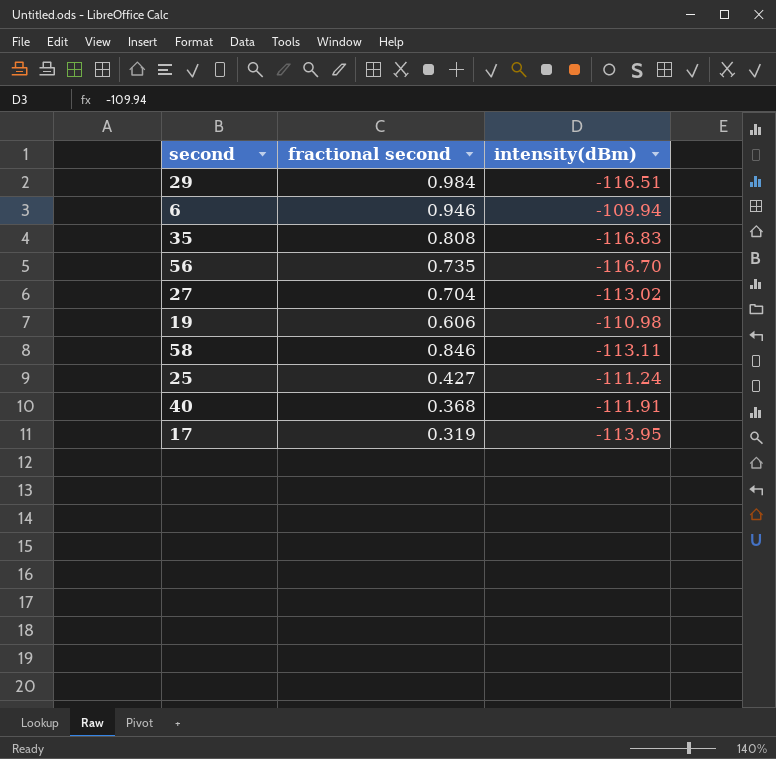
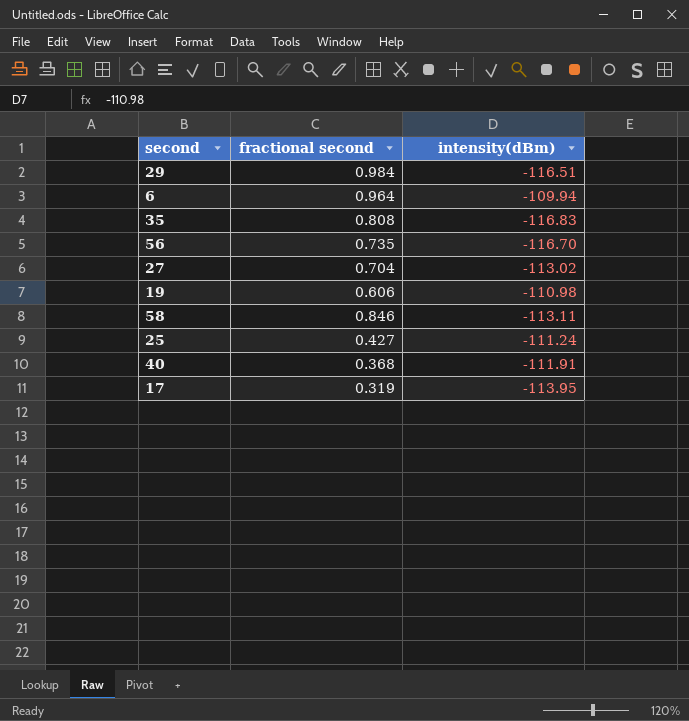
6 | fractional second: 0.946 -> 0.964

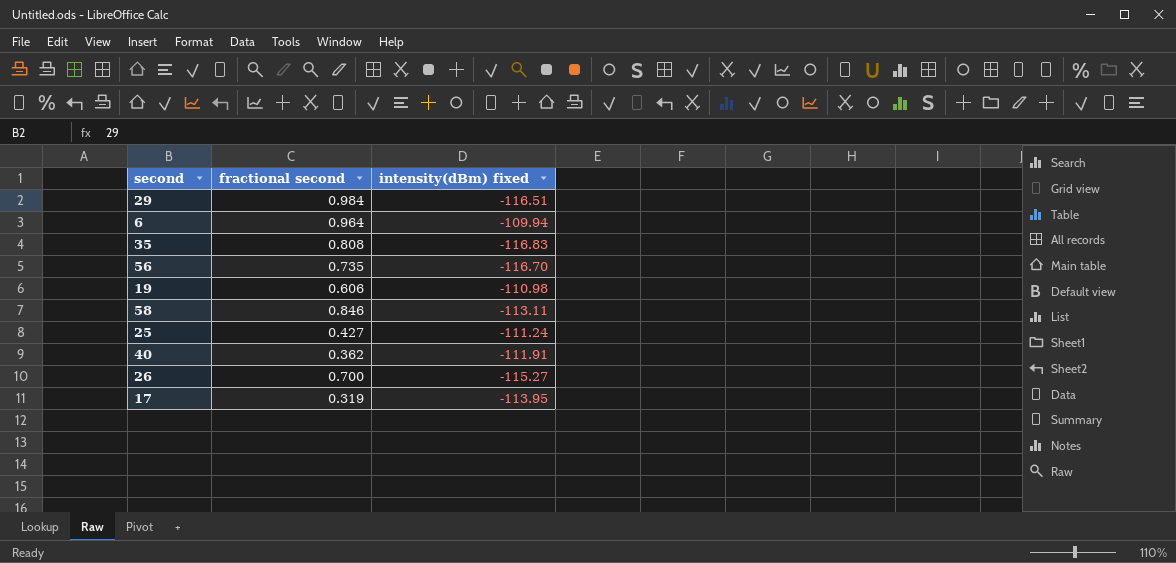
column name: intensity(dBm) -> intensity(dBm) fixed
row 27: 0.704 | -113.02 -> none
40 | fractional second: 0.368 -> 0.362
row 26: none -> 0.700 | -115.27

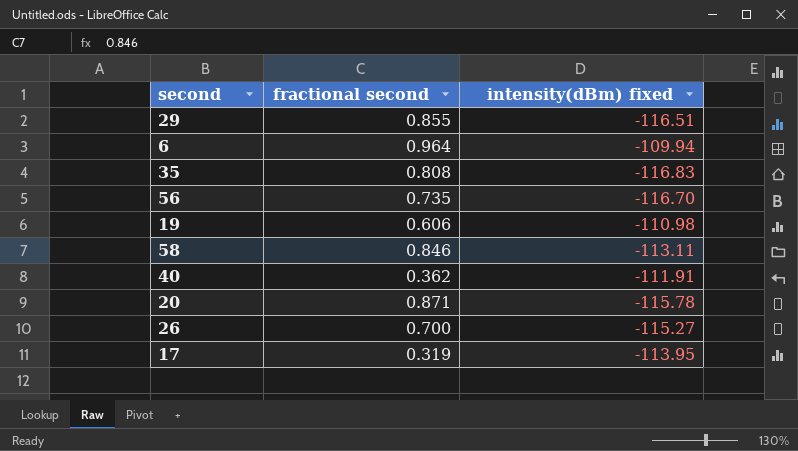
row 25: 0.427 | -111.24 -> none
29 | fractional second: 0.984 -> 0.855
row 20: none -> 0.871 | -115.78

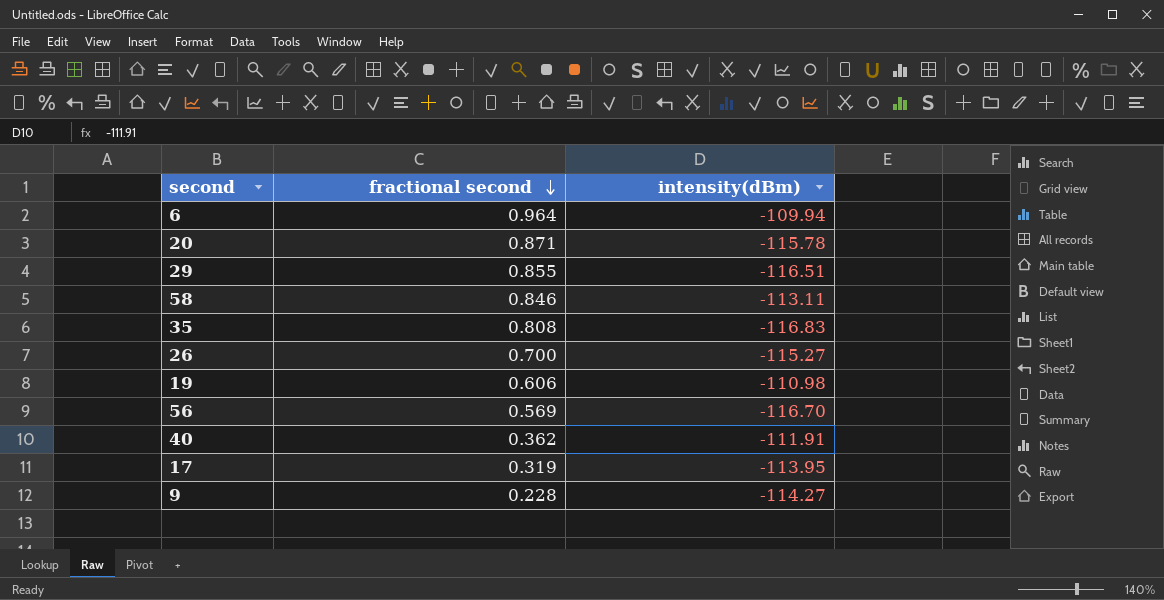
row order: none -> fractional second descending
column name: intensity(dBm) fixed -> intensity(dBm)
56 | fractional second: 0.735 -> 0.569
row 9: none -> 0.228 | -114.27

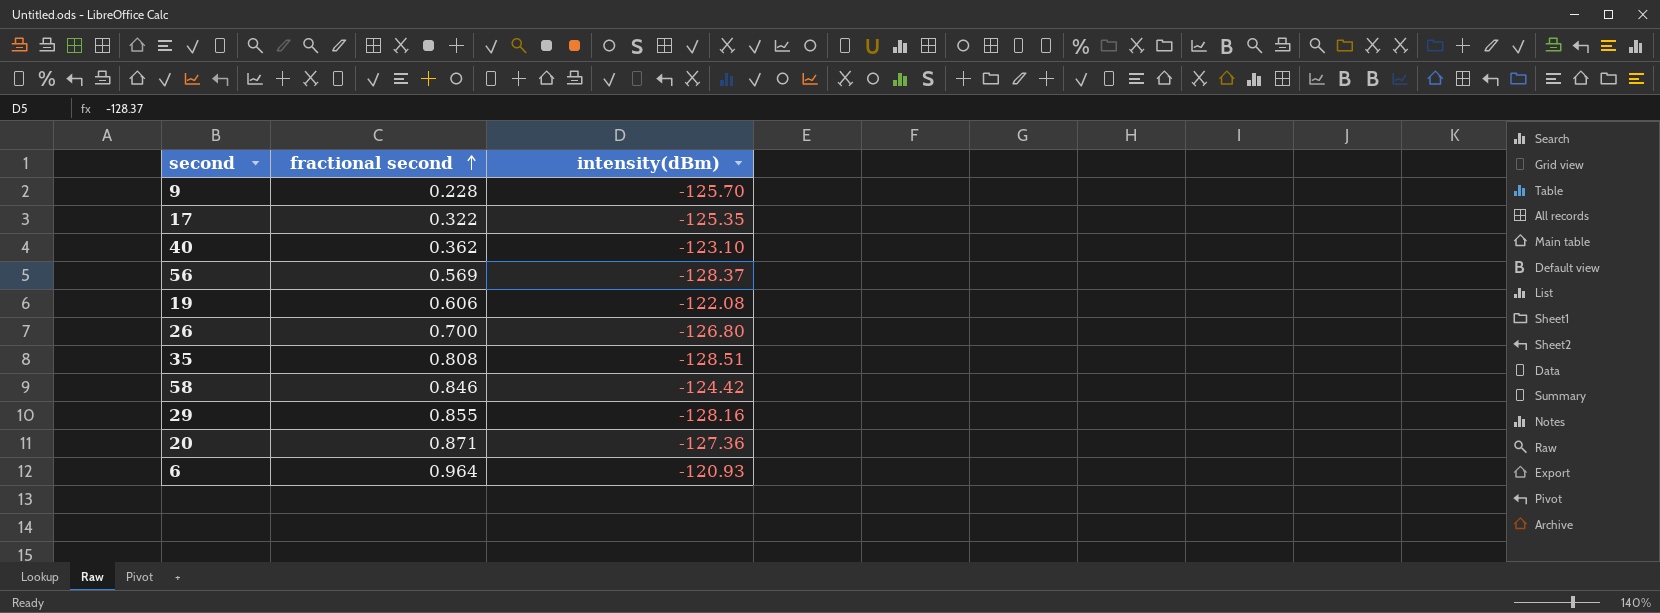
row order: fractional second descending -> fractional second ascending
9 | intensity(dBm): -114.27 -> -125.70
17 | fractional second: 0.319 -> 0.322
17 | intensity(dBm): -113.95 -> -125.35
40 | intensity(dBm): -111.91 -> -123.10
56 | intensity(dBm): -116.70 -> -128.37
19 | intensity(dBm): -110.98 -> -122.08
26 | intensity(dBm): -115.27 -> -126.80
35 | intensity(dBm): -116.83 -> -128.51
58 | intensity(dBm): -113.11 -> -124.42
29 | intensity(dBm): -116.51 -> -128.16
20 | intensity(dBm): -115.78 -> -127.36
6 | intensity(dBm): -109.94 -> -120.93

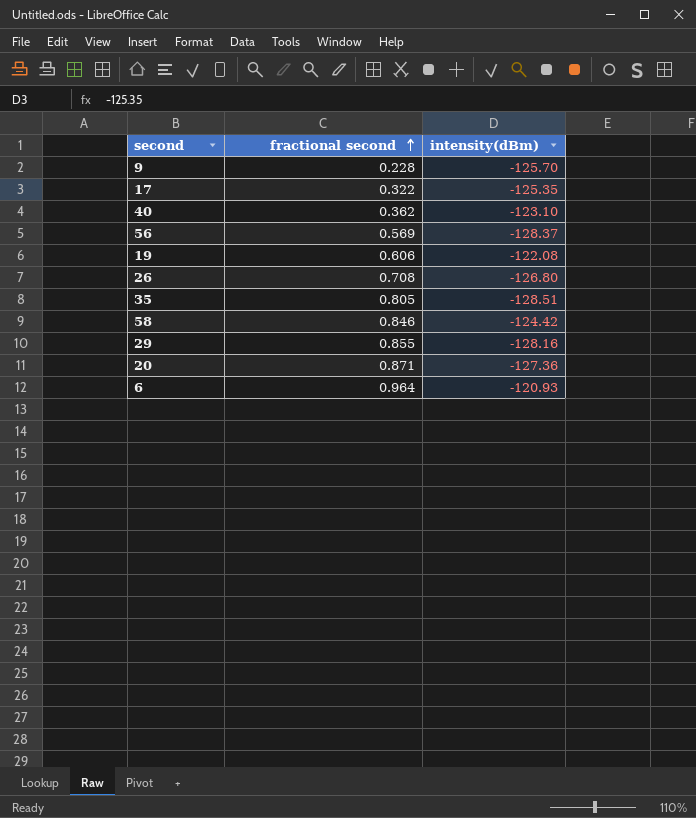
26 | fractional second: 0.700 -> 0.708
35 | fractional second: 0.808 -> 0.805

